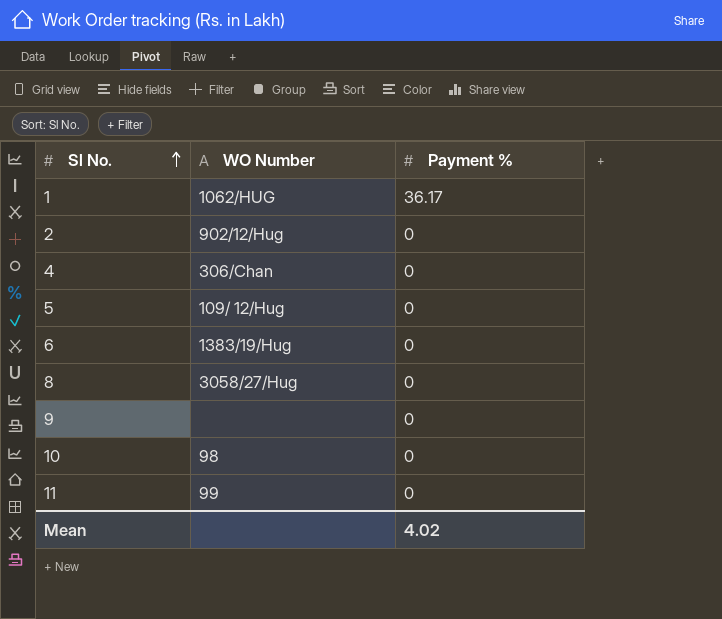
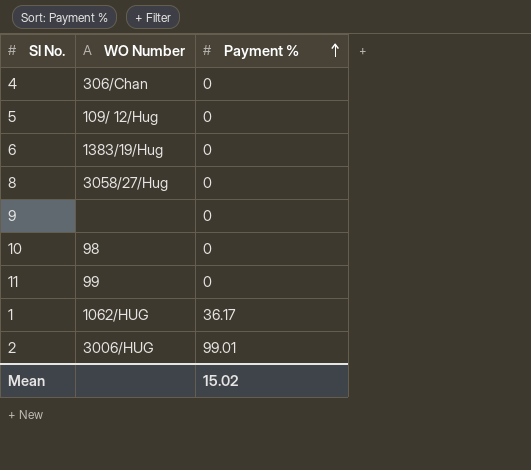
row order: Sl No. ascending -> Payment % ascending
2 | WO Number: 902/12/Hug -> 3006/HUG
2 | Payment %: 0 -> 99.01
Mean | Payment %: 4.02 -> 15.02

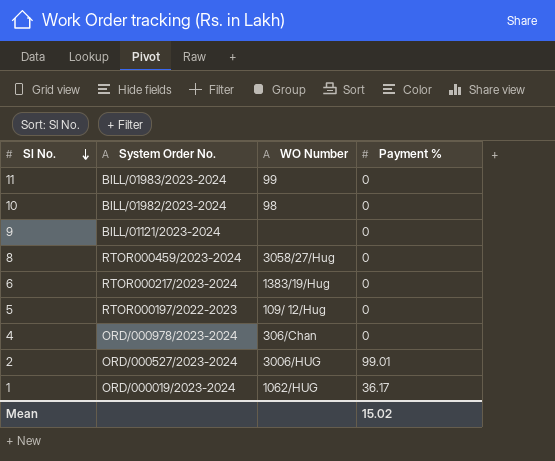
row order: Payment % ascending -> Sl No. descending
column System Order No. | position: none -> 2

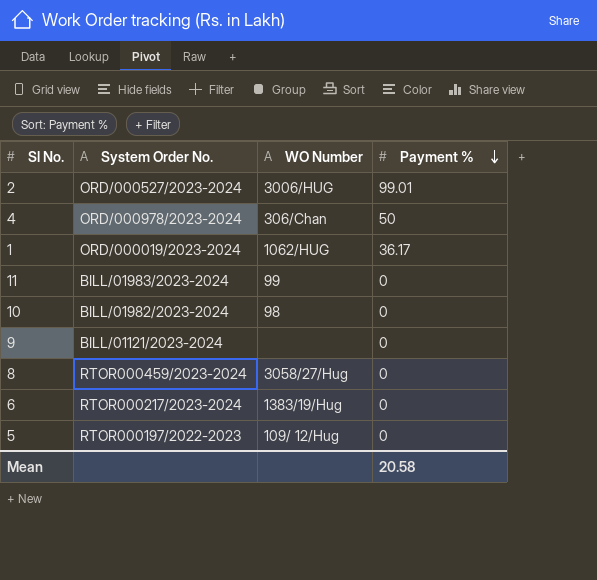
row order: Sl No. descending -> Payment % descending
4 | Payment %: 0 -> 50
Mean | Payment %: 15.02 -> 20.58

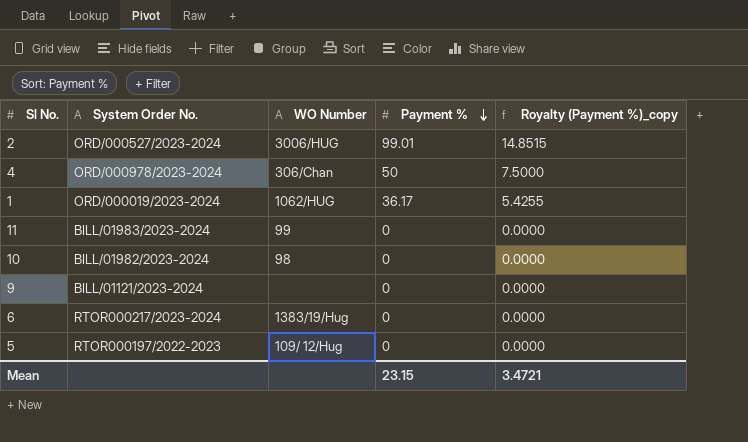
column Royalty (Payment %)_copy | formula: none -> [Payment %] * 0.15
row 8: RTOR000459/2023-2024 | 3058/27/Hug | 0 -> none
Mean | Payment %: 20.58 -> 23.15

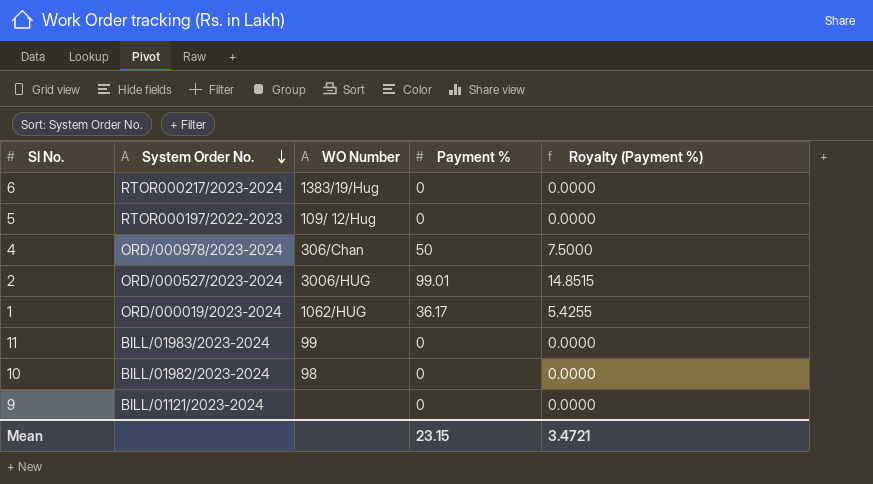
row order: Payment % descending -> System Order No. descending
column name: Royalty (Payment %)_copy -> Royalty (Payment %)

